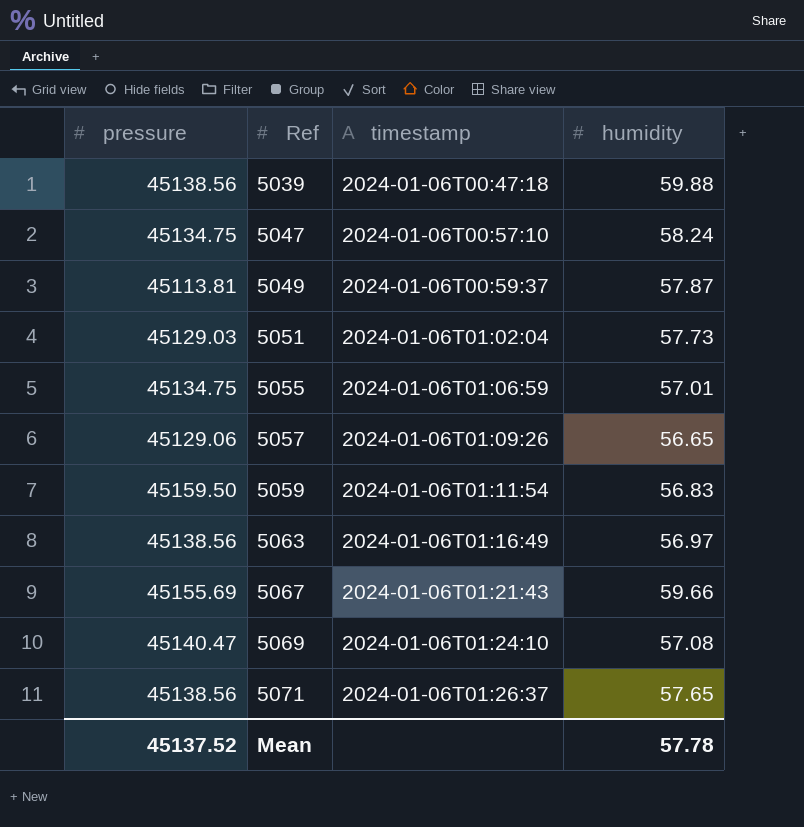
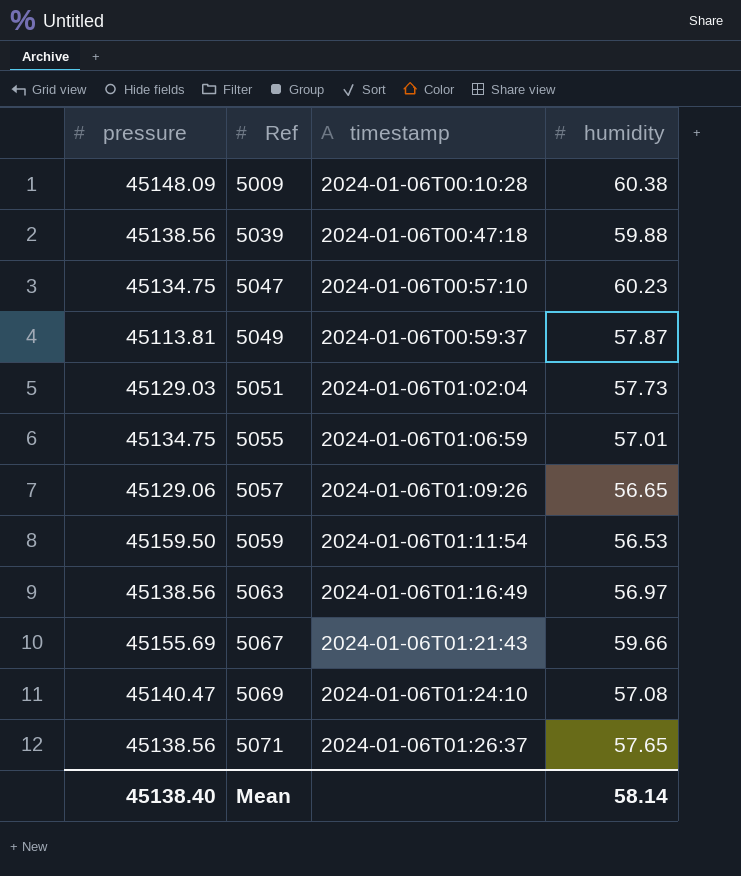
row 5009: none -> 45148.09 | 2024-01-06T00:10:28 | 60.38
5047 | humidity: 58.24 -> 60.23
5059 | humidity: 56.83 -> 56.53
Mean | pressure: 45137.52 -> 45138.40
Mean | humidity: 57.78 -> 58.14

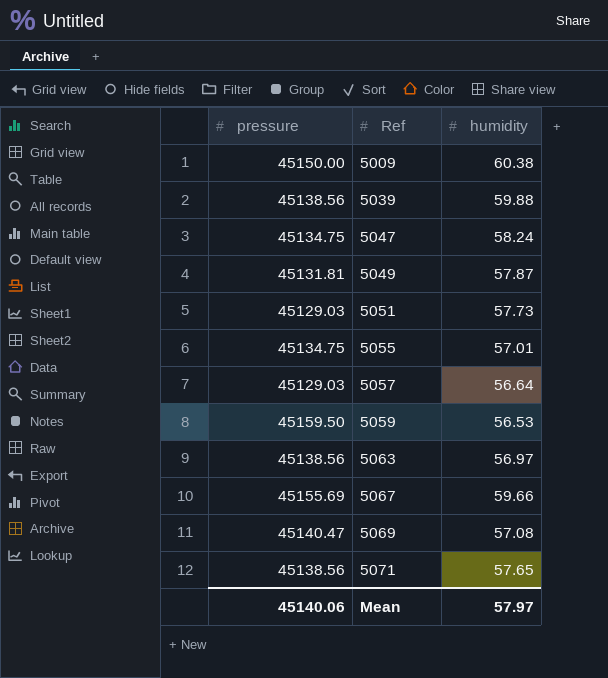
column timestamp | position: 3 -> none
5009 | pressure: 45148.09 -> 45150.00
5047 | humidity: 60.23 -> 58.24
5049 | pressure: 45113.81 -> 45131.81
5057 | pressure: 45129.06 -> 45129.03
5057 | humidity: 56.65 -> 56.64
Mean | pressure: 45138.40 -> 45140.06
Mean | humidity: 58.14 -> 57.97

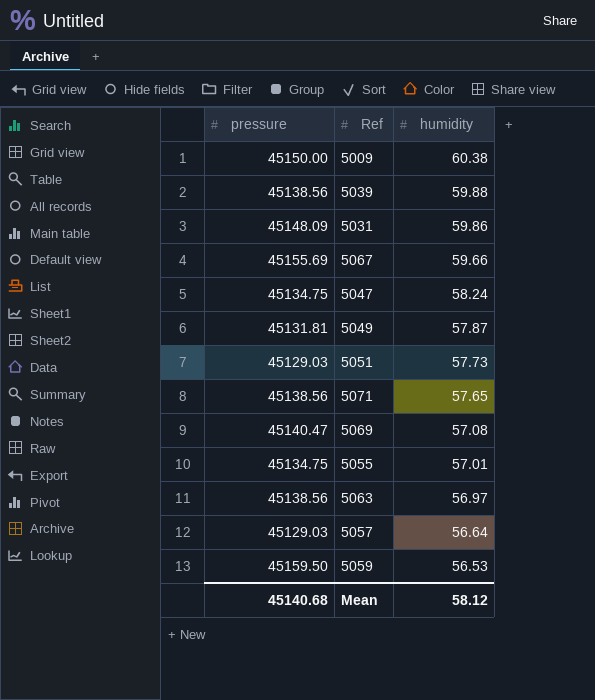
row order: Ref ascending -> humidity descending
row 5031: none -> 45148.09 | 59.86
Mean | pressure: 45140.06 -> 45140.68
Mean | humidity: 57.97 -> 58.12

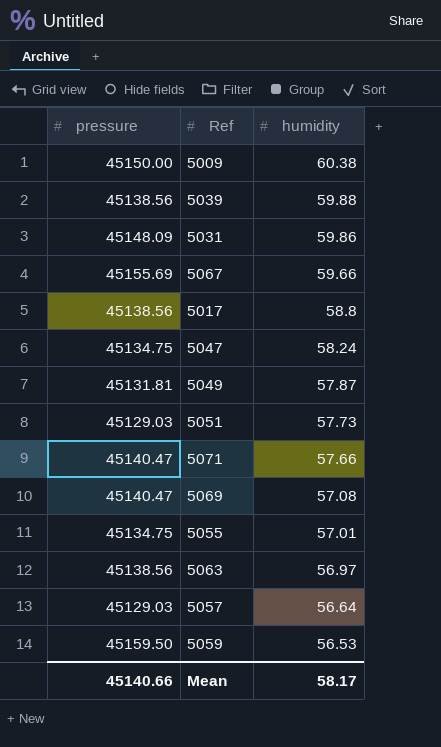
row 5017: none -> 45138.56 | 58.8
5071 | pressure: 45138.56 -> 45140.47
5071 | humidity: 57.65 -> 57.66
Mean | pressure: 45140.68 -> 45140.66
Mean | humidity: 58.12 -> 58.17

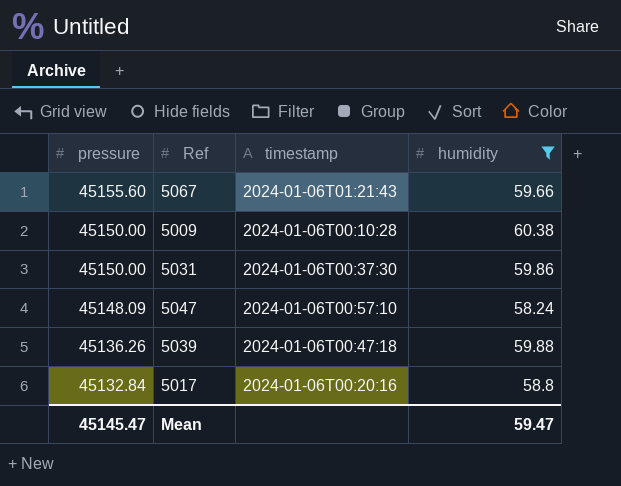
filter: none -> humidity >= 58.24
row order: humidity descending -> pressure descending
column timestamp | position: none -> 3
5067 | pressure: 45155.69 -> 45155.60
5031 | pressure: 45148.09 -> 45150.00
5047 | pressure: 45134.75 -> 45148.09
5039 | pressure: 45138.56 -> 45136.26
5017 | pressure: 45138.56 -> 45132.84
Mean | pressure: 45140.66 -> 45145.47
Mean | humidity: 58.17 -> 59.47

